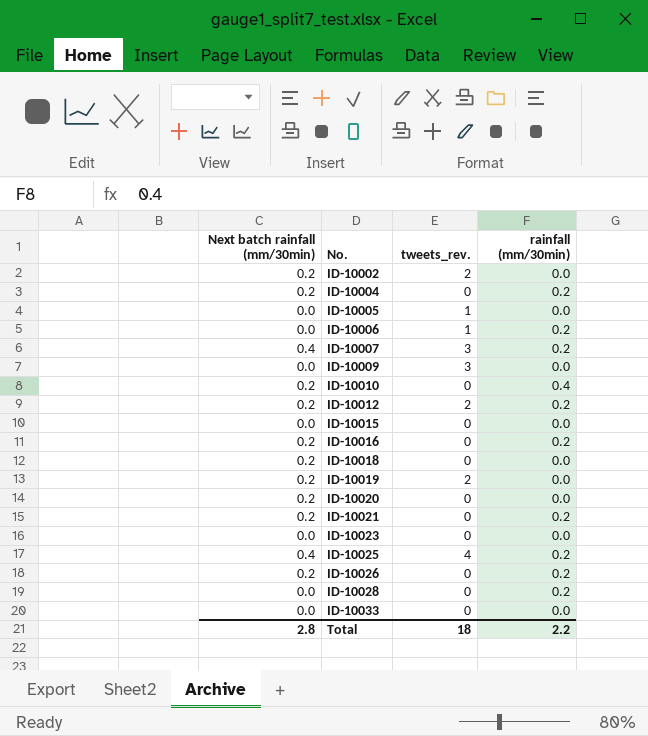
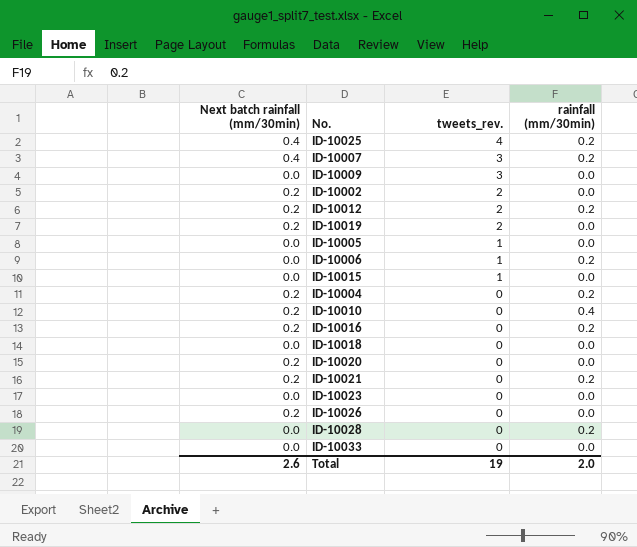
row order: No. ascending -> tweets_rev. descending
ID-10015 | tweets_rev.: 0 -> 1
ID-10018 | Next batch rainfall (mm/30min): 0.2 -> 0.0
ID-10026 | rainfall (mm/30min): 0.2 -> 0.0
Total | Next batch rainfall (mm/30min): 2.8 -> 2.6
Total | tweets_rev.: 18 -> 19
Total | rainfall (mm/30min): 2.2 -> 2.0

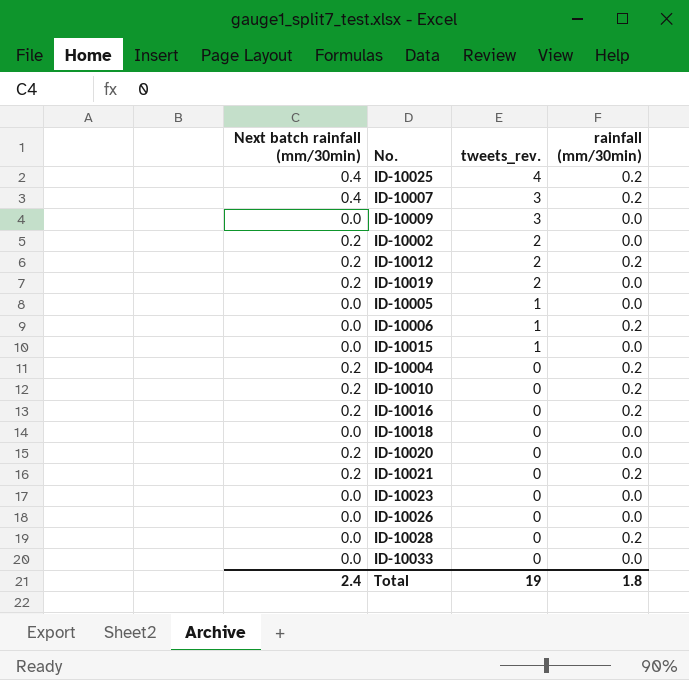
ID-10010 | rainfall (mm/30min): 0.4 -> 0.2
ID-10026 | Next batch rainfall (mm/30min): 0.2 -> 0.0
Total | Next batch rainfall (mm/30min): 2.6 -> 2.4
Total | rainfall (mm/30min): 2.0 -> 1.8

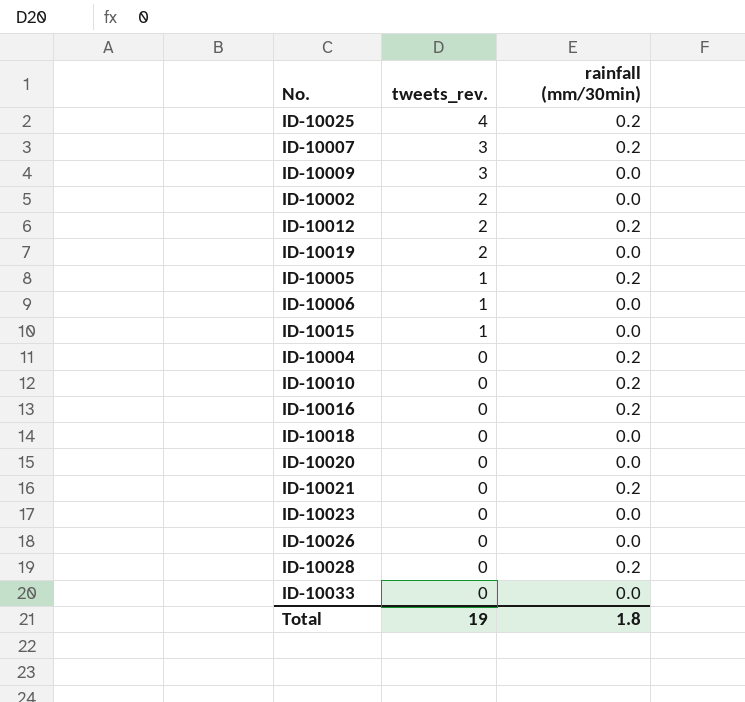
column Next batch rainfall (mm/30min) | position: 1 -> none
ID-10005 | rainfall (mm/30min): 0.0 -> 0.2
ID-10006 | rainfall (mm/30min): 0.2 -> 0.0

